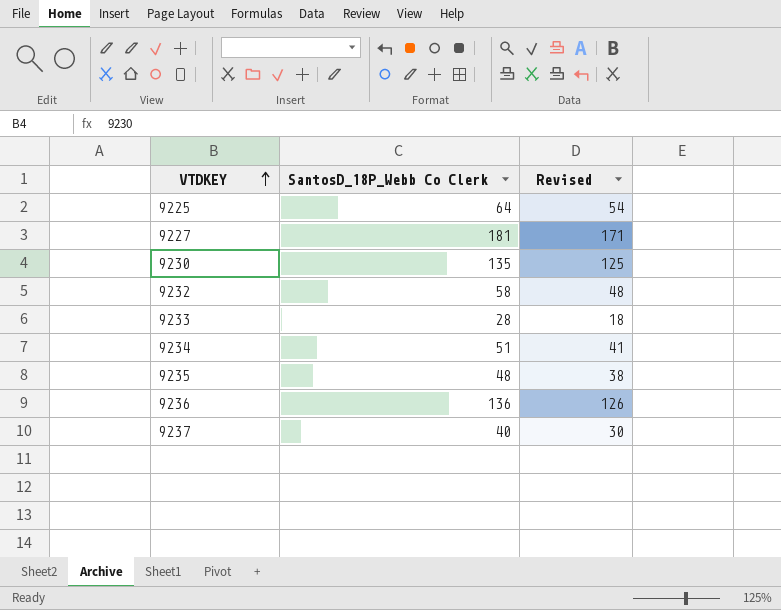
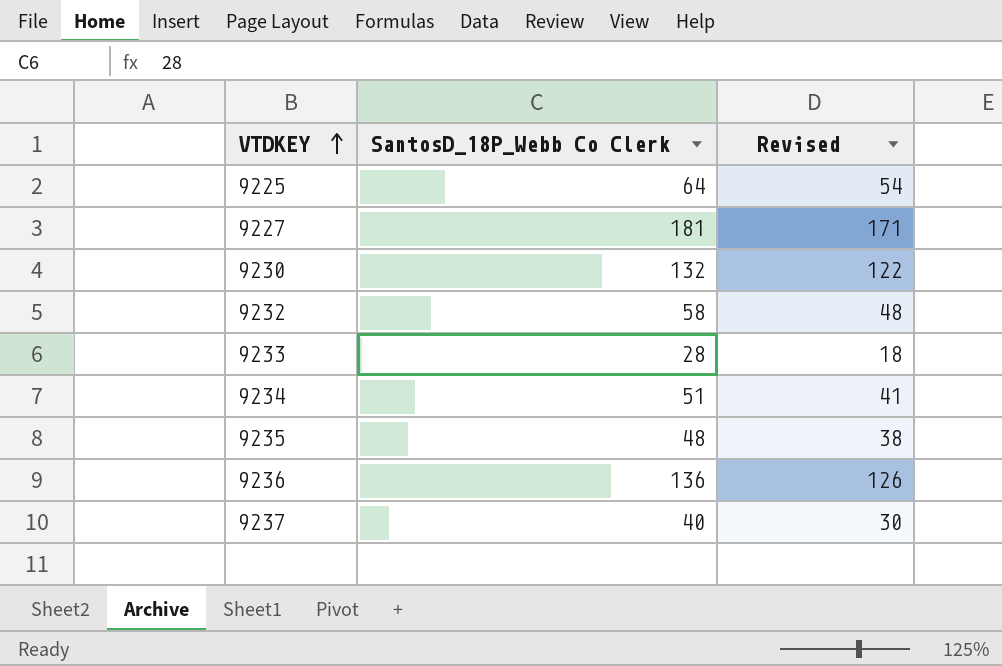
9230 | SantosD_18P_Webb Co Clerk: 135 -> 132
9230 | Revised: 125 -> 122

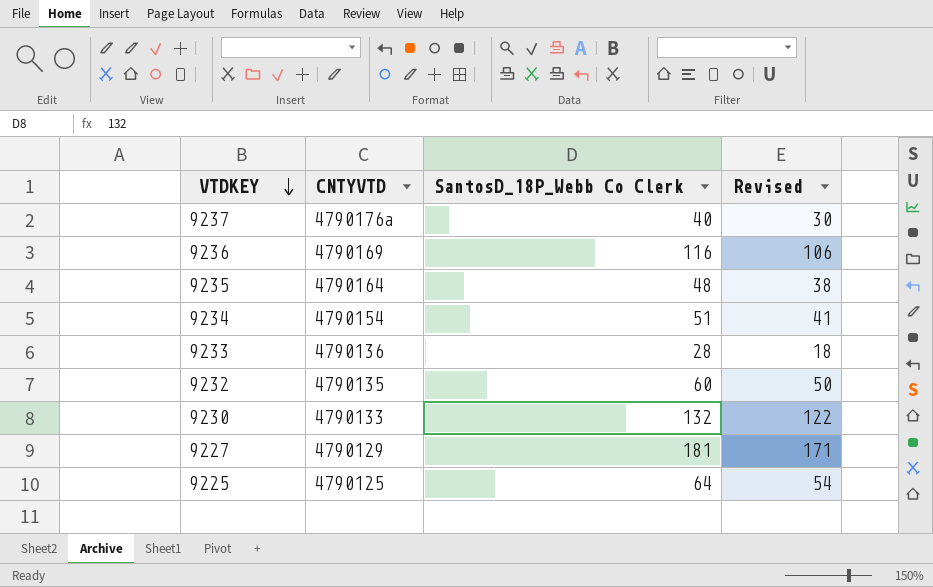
row order: VTDKEY ascending -> VTDKEY descending
column CNTYVTD | position: none -> 2
9236 | SantosD_18P_Webb Co Clerk: 136 -> 116
9236 | Revised: 126 -> 106
9232 | SantosD_18P_Webb Co Clerk: 58 -> 60
9232 | Revised: 48 -> 50

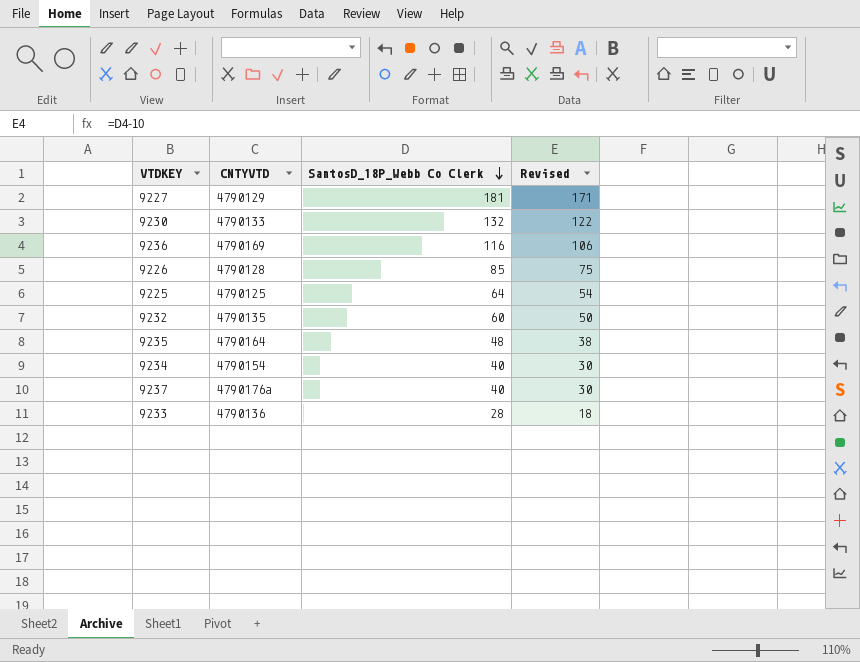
row order: VTDKEY descending -> SantosD_18P_Webb Co Clerk descending
row 9226: none -> 4790128 | 85 | 75
9234 | SantosD_18P_Webb Co Clerk: 51 -> 40
9234 | Revised: 41 -> 30

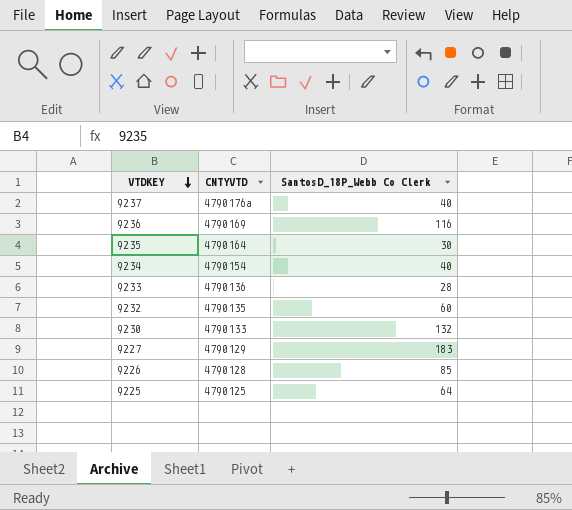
row order: SantosD_18P_Webb Co Clerk descending -> VTDKEY descending
column Revised | formula: [SantosD_18P_Webb Co Clerk] - 10 -> none
9235 | SantosD_18P_Webb Co Clerk: 48 -> 30
9227 | SantosD_18P_Webb Co Clerk: 181 -> 183

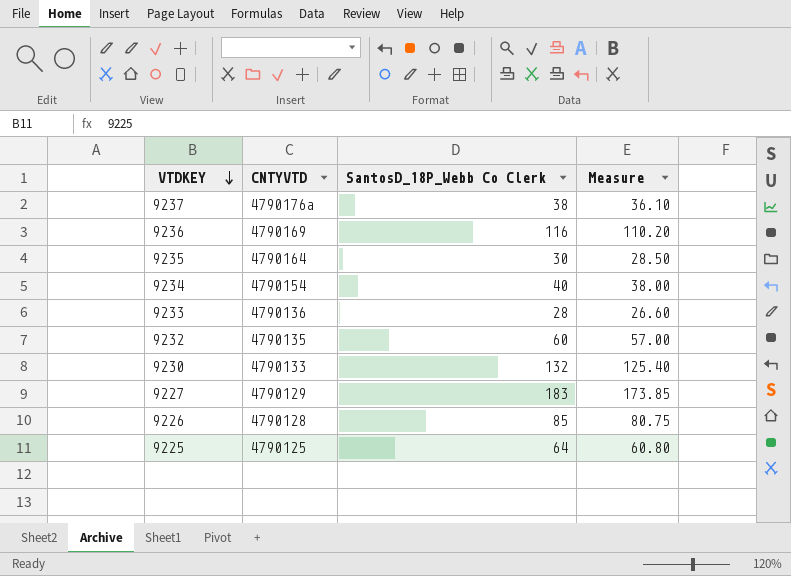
column Measure | formula: none -> [SantosD_18P_Webb Co Clerk] * 0.95
9237 | SantosD_18P_Webb Co Clerk: 40 -> 38

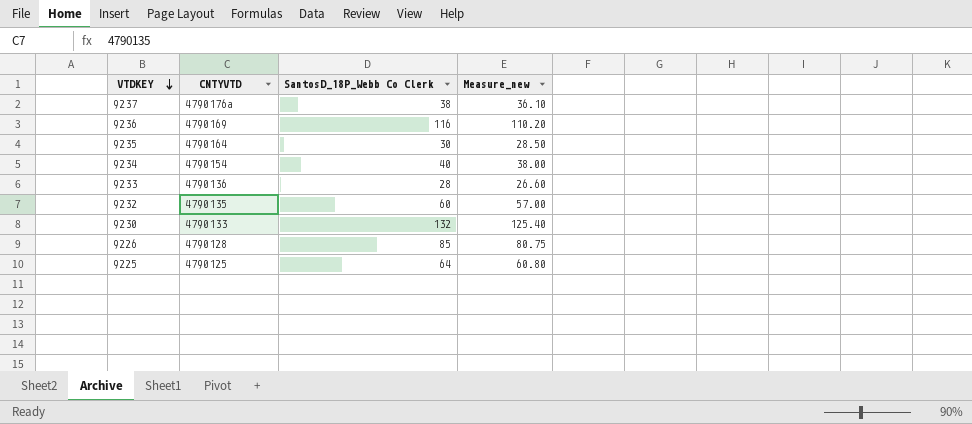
column name: Measure -> Measure_new
row 9227: 4790129 | 183 | 173.85 -> none

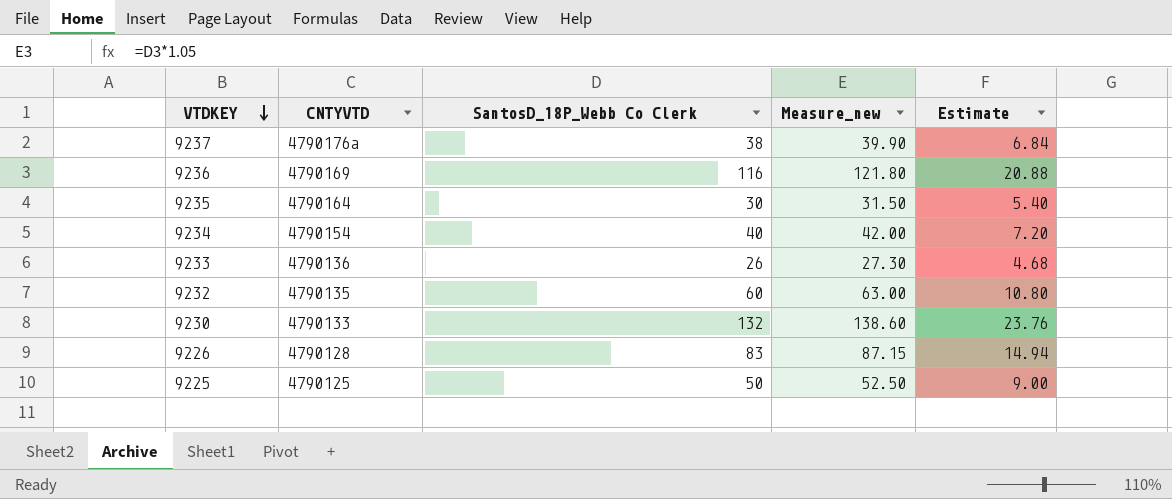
column Measure_new | formula: [SantosD_18P_Webb Co Clerk] * 0.95 -> [SantosD_18P_Webb Co Clerk] * 1.05
column Estimate | formula: none -> [SantosD_18P_Webb Co Clerk] * 0.18
9233 | SantosD_18P_Webb Co Clerk: 28 -> 26
9226 | SantosD_18P_Webb Co Clerk: 85 -> 83
9225 | SantosD_18P_Webb Co Clerk: 64 -> 50

